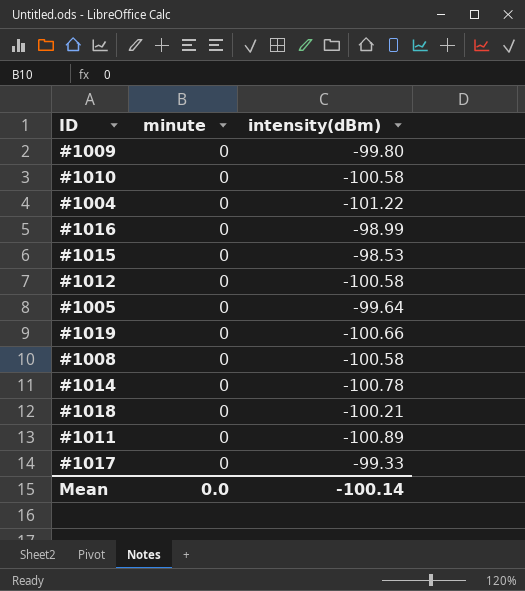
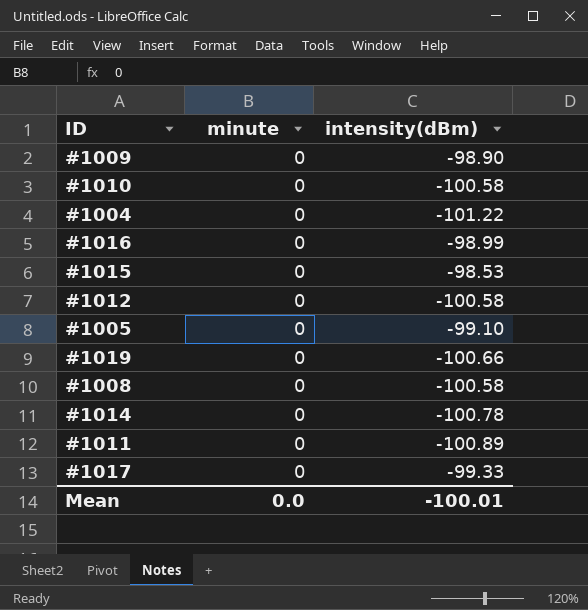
row #1018: 0 | -100.21 -> none
#1009 | intensity(dBm): -99.80 -> -98.90
#1005 | intensity(dBm): -99.64 -> -99.10
Mean | intensity(dBm): -100.14 -> -100.01

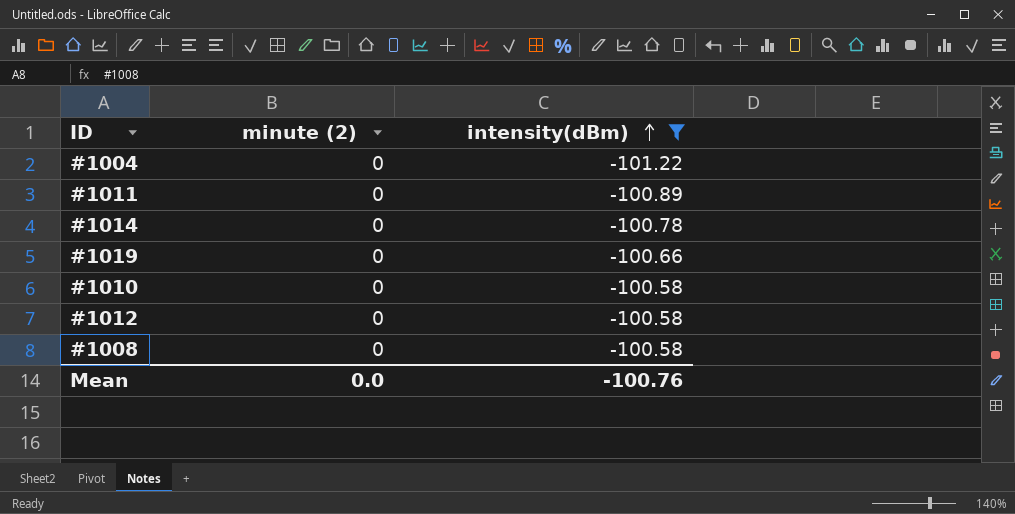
filter: none -> intensity(dBm) <= -100.58
row order: none -> intensity(dBm) ascending
column name: minute -> minute (2)
Mean | intensity(dBm): -100.01 -> -100.76

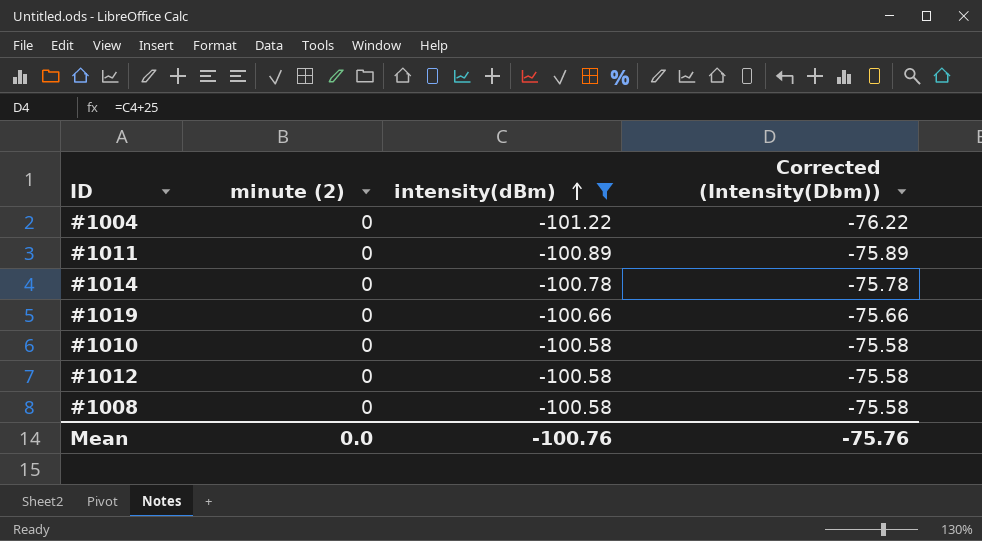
column Corrected (Intensity(Dbm)) | formula: none -> [intensity(dBm)] + 25

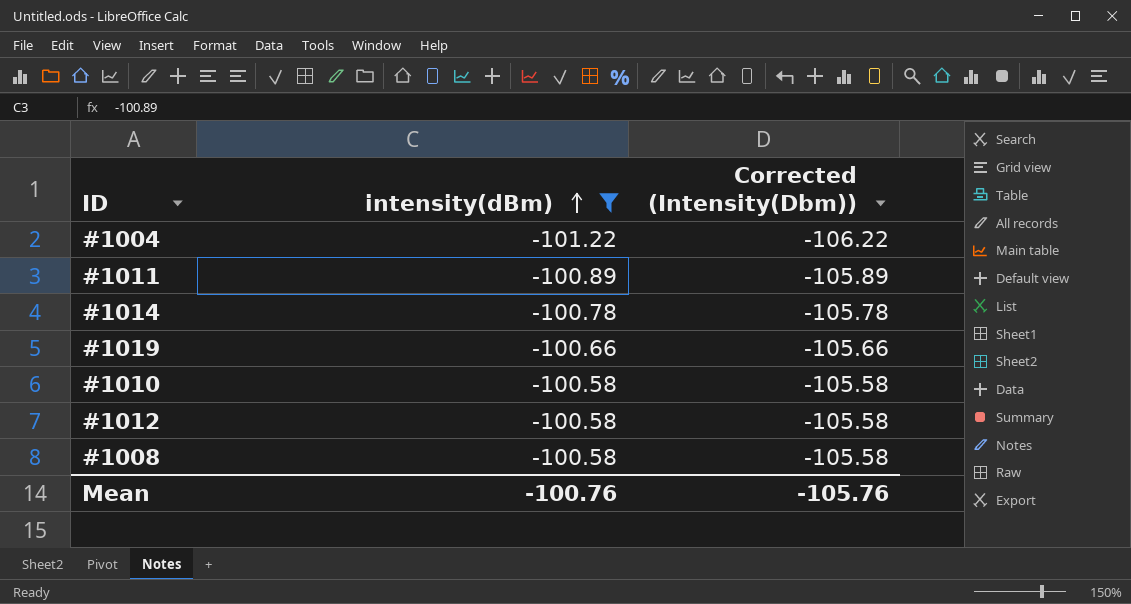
column minute (2) | position: 2 -> none
column Corrected (Intensity(Dbm)) | formula: [intensity(dBm)] + 25 -> [intensity(dBm)] - 5
Mean | Corrected (Intensity(Dbm)): -75.76 -> -105.76

